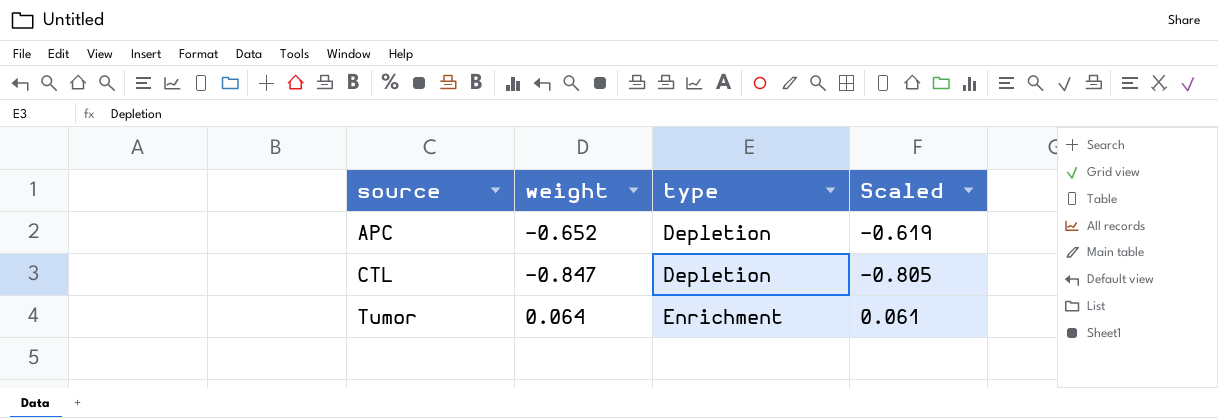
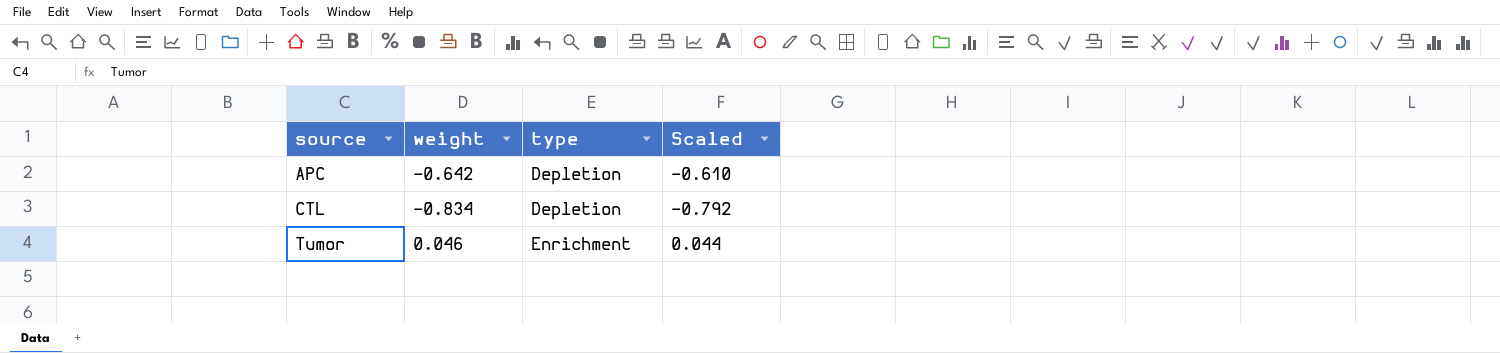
APC | weight: -0.652 -> -0.642
APC | Scaled: -0.619 -> -0.610
CTL | weight: -0.847 -> -0.834
CTL | Scaled: -0.805 -> -0.792
Tumor | weight: 0.064 -> 0.046
Tumor | Scaled: 0.061 -> 0.044

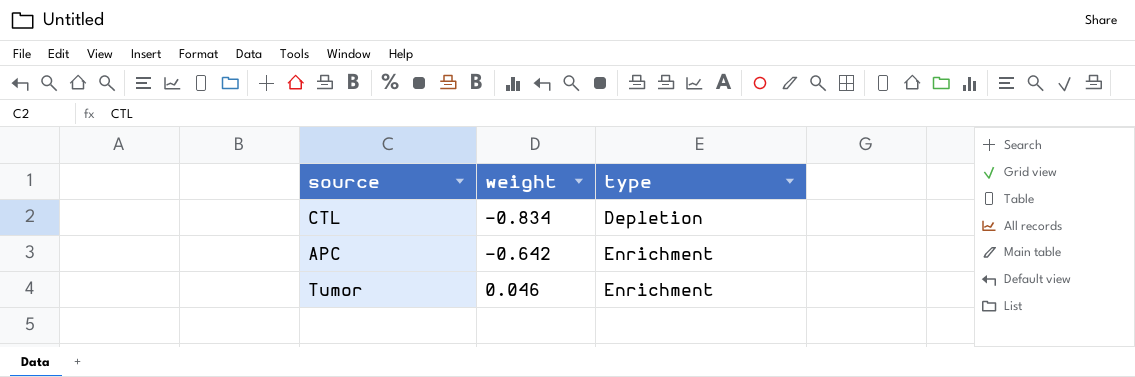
row order: source ascending -> weight ascending
column Scaled | formula: [weight] * 0.95 -> none
APC | type: Depletion -> Enrichment

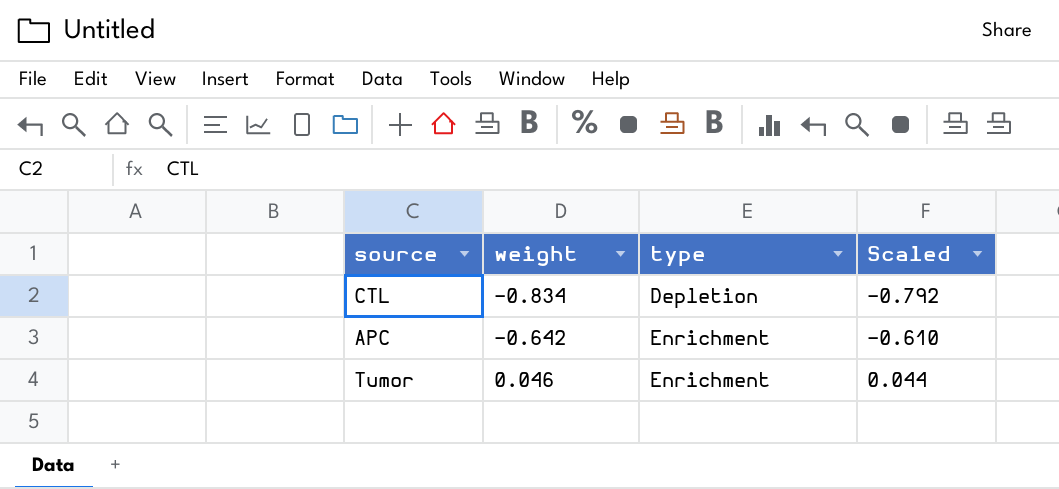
column Scaled | formula: none -> [weight] * 0.95

